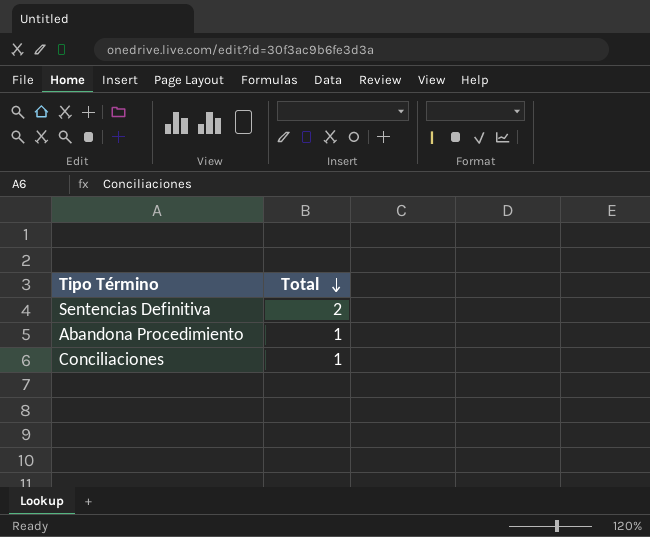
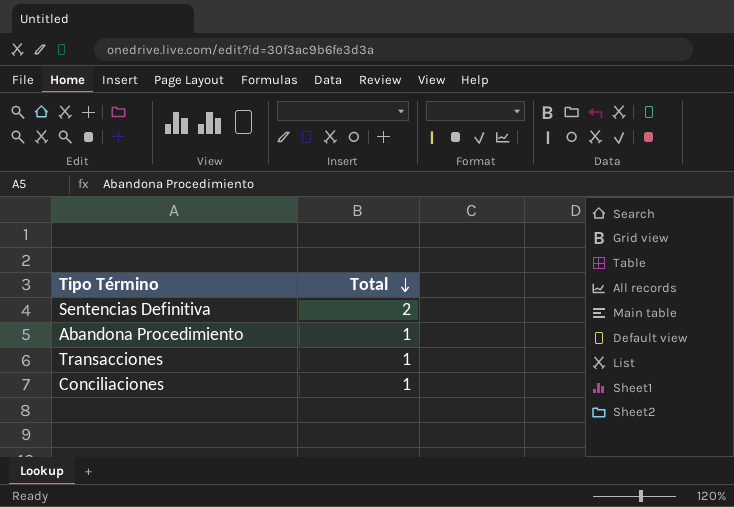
row Transacciones: none -> 1

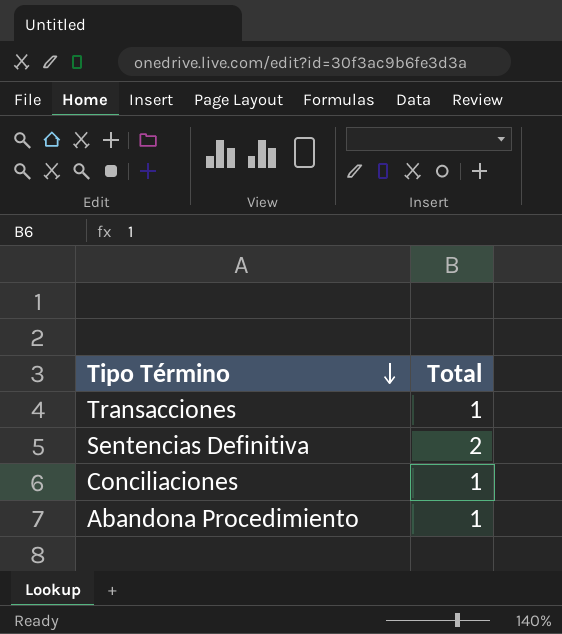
row order: Total descending -> Tipo Término descending

